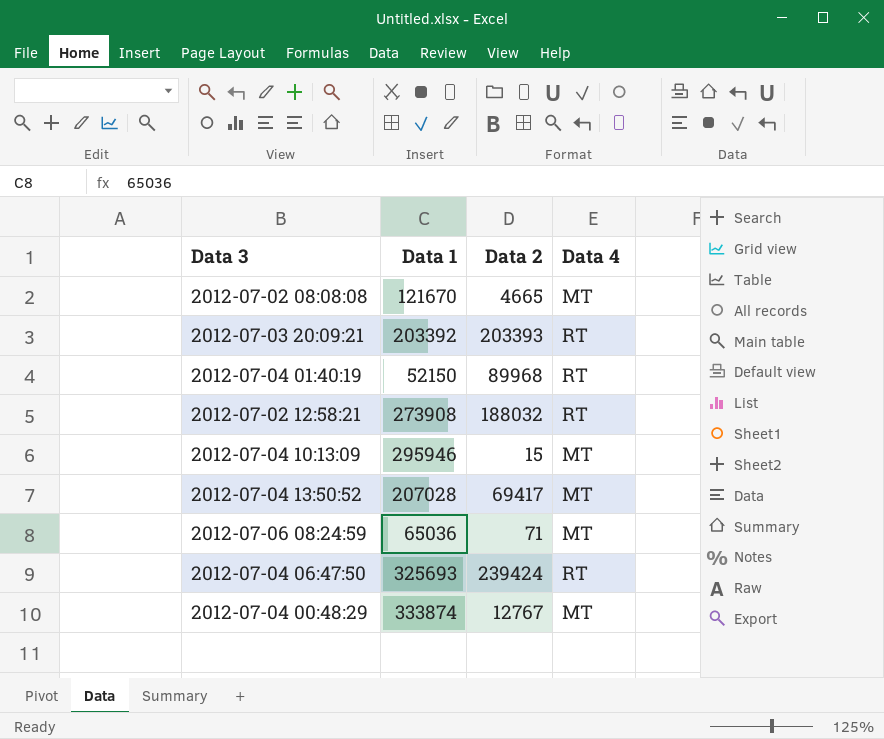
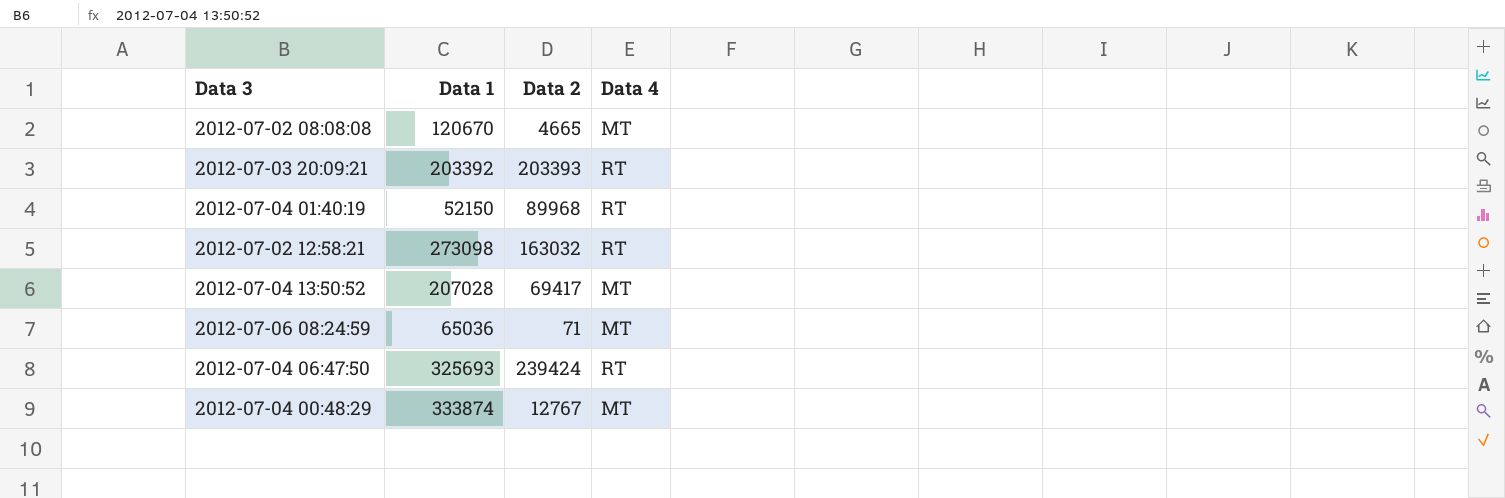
row 2012-07-04 10:13:09: 295946 | 15 | MT -> none
2012-07-02 08:08:08 | Data 1: 121670 -> 120670
2012-07-02 12:58:21 | Data 1: 273908 -> 273098
2012-07-02 12:58:21 | Data 2: 188032 -> 163032

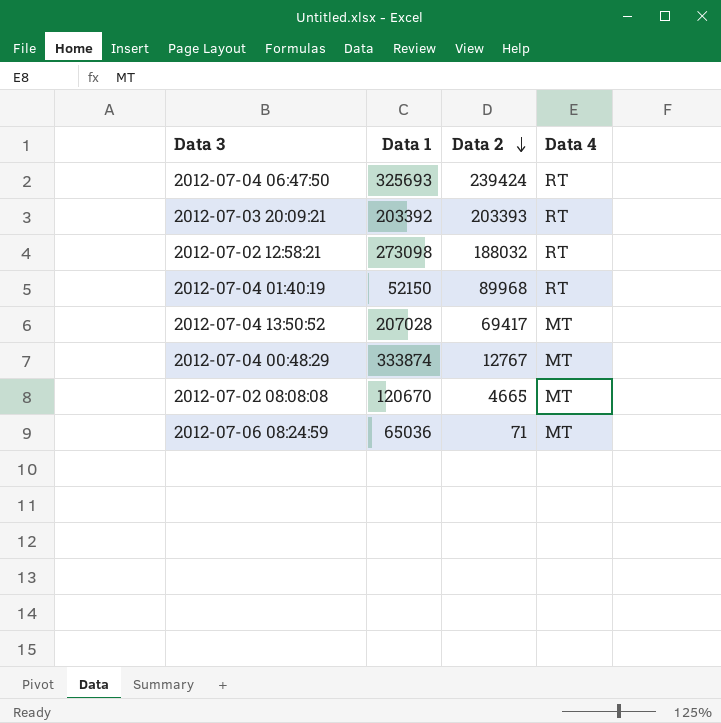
row order: none -> Data 2 descending
2012-07-02 12:58:21 | Data 2: 163032 -> 188032

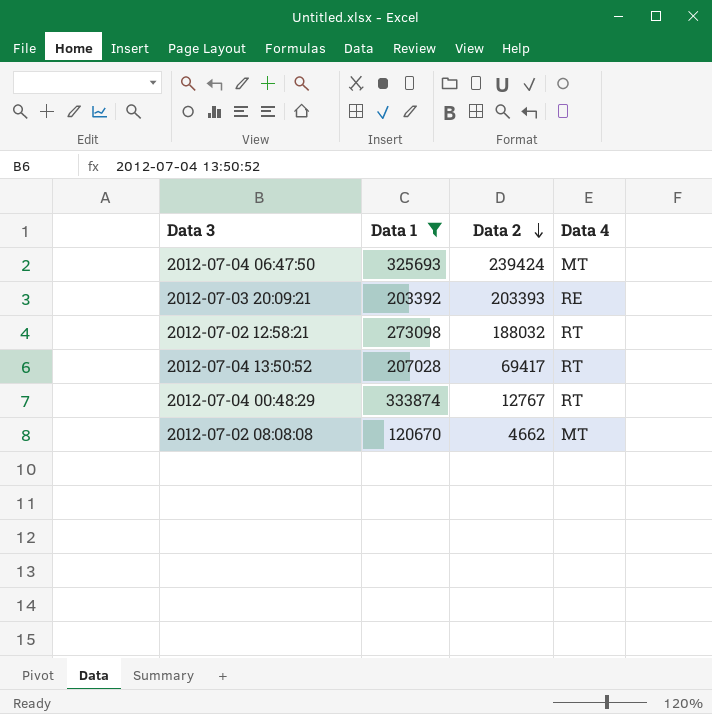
filter: none -> Data 1 >= 120670
2012-07-04 06:47:50 | Data 4: RT -> MT
2012-07-03 20:09:21 | Data 4: RT -> RE
2012-07-04 13:50:52 | Data 4: MT -> RT
2012-07-04 00:48:29 | Data 4: MT -> RT
2012-07-02 08:08:08 | Data 2: 4665 -> 4662

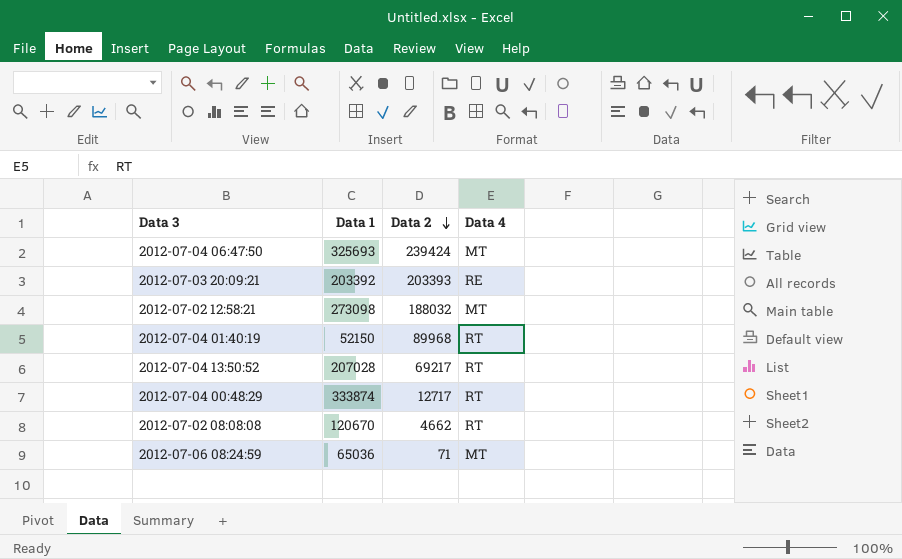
filter: Data 1 >= 120670 -> none
2012-07-02 12:58:21 | Data 4: RT -> MT
2012-07-04 13:50:52 | Data 2: 69417 -> 69217
2012-07-04 00:48:29 | Data 2: 12767 -> 12717
2012-07-02 08:08:08 | Data 4: MT -> RT

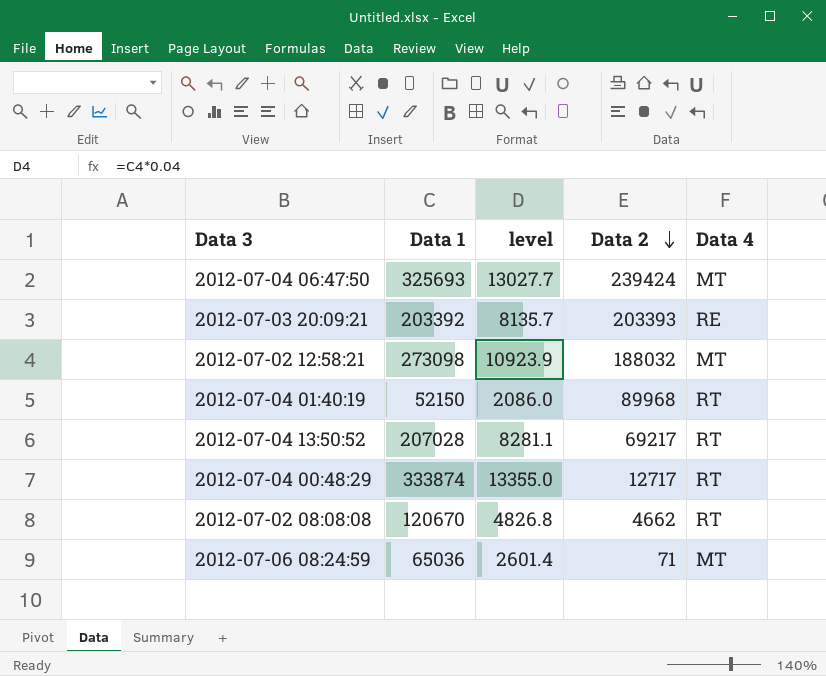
column level | formula: none -> [Data 1] * 0.04

